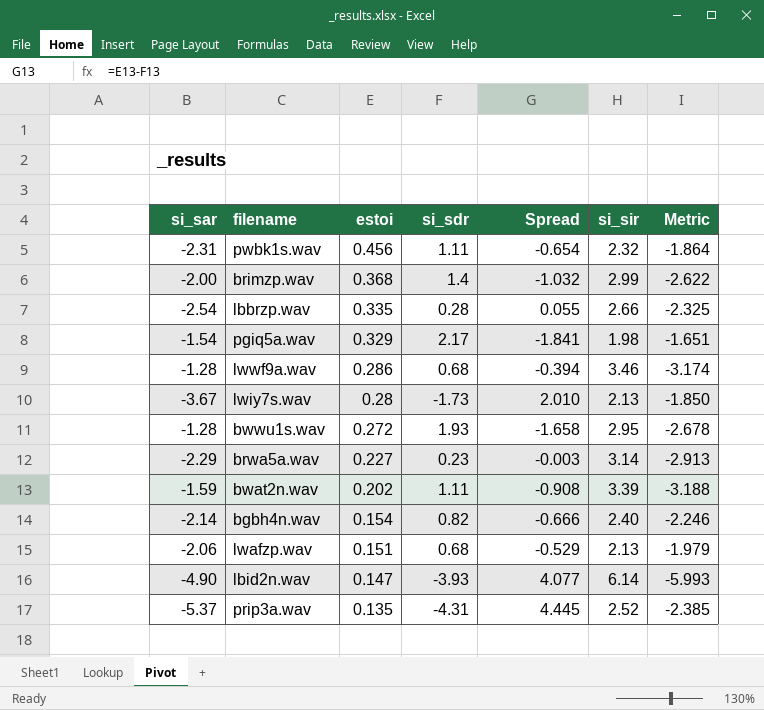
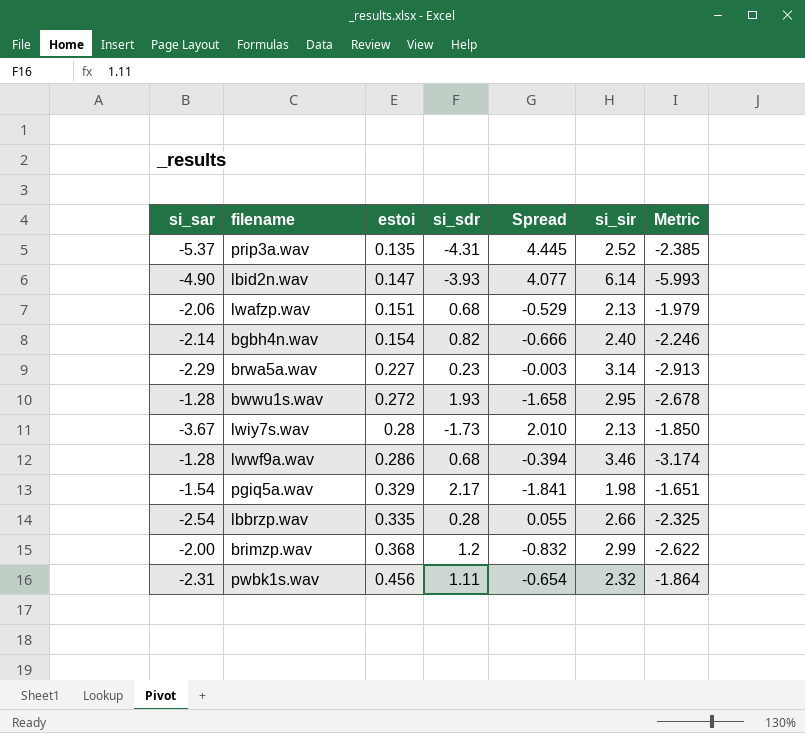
row order: estoi descending -> estoi ascending
row bwat2n.wav: -1.59 | 0.202 | 1.11 | -0.908 | 3.39 | -3.188 -> none
brimzp.wav | si_sdr: 1.4 -> 1.2
brimzp.wav | Spread: -1.032 -> -0.832

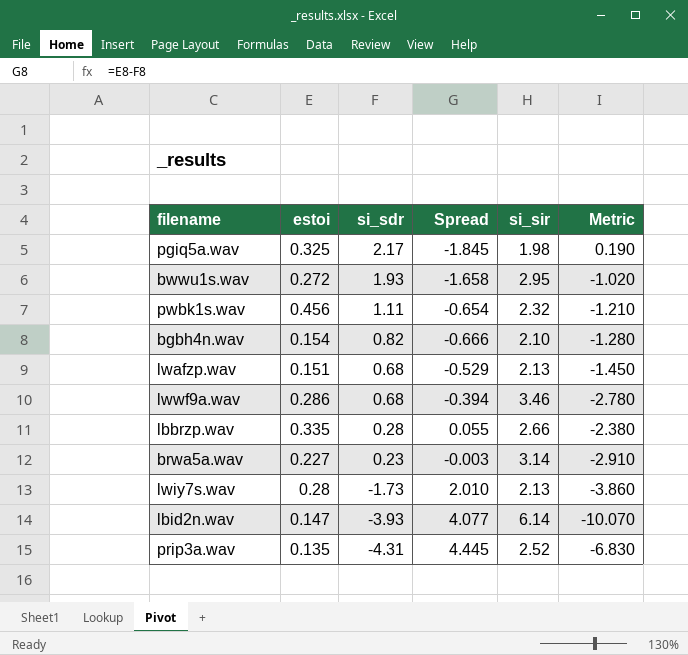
row order: estoi ascending -> si_sdr descending
column si_sar | position: 1 -> none
column Metric | formula: [estoi] - [si_sir] -> [si_sdr] - [si_sir]
row brimzp.wav: -2.00 | 0.368 | 1.2 | -0.832 | 2.99 | -2.622 -> none
pgiq5a.wav | estoi: 0.329 -> 0.325
pgiq5a.wav | Spread: -1.841 -> -1.845
bgbh4n.wav | si_sir: 2.40 -> 2.10

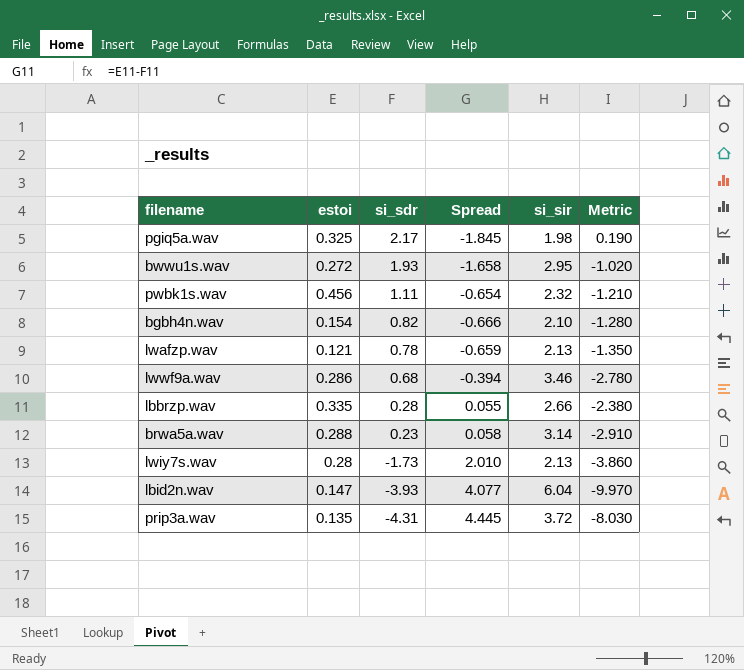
lwafzp.wav | estoi: 0.151 -> 0.121
lwafzp.wav | si_sdr: 0.68 -> 0.78
lwafzp.wav | Spread: -0.529 -> -0.659
lwafzp.wav | Metric: -1.450 -> -1.350
brwa5a.wav | estoi: 0.227 -> 0.288
brwa5a.wav | Spread: -0.003 -> 0.058
lbid2n.wav | si_sir: 6.14 -> 6.04
lbid2n.wav | Metric: -10.070 -> -9.970
prip3a.wav | si_sir: 2.52 -> 3.72
prip3a.wav | Metric: -6.830 -> -8.030

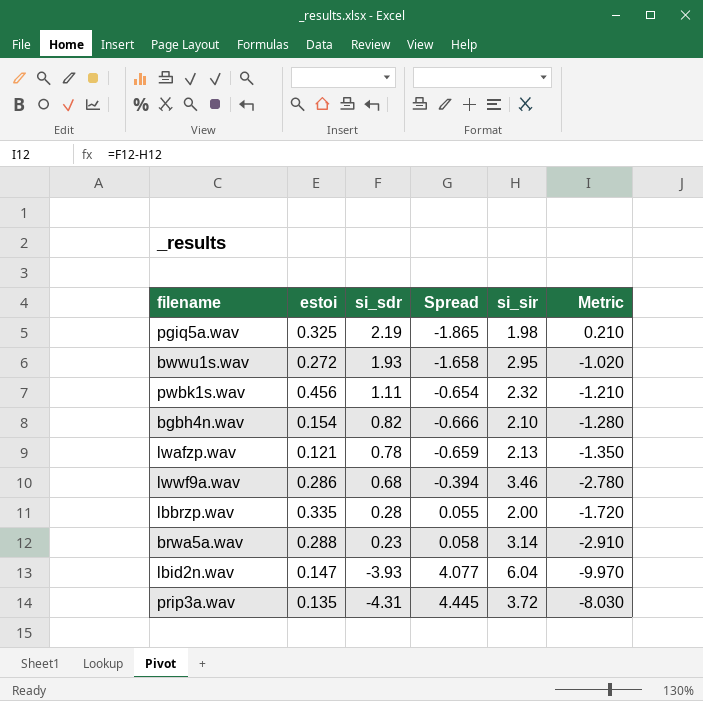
row lwiy7s.wav: 0.28 | -1.73 | 2.010 | 2.13 | -3.860 -> none
pgiq5a.wav | si_sdr: 2.17 -> 2.19
pgiq5a.wav | Spread: -1.845 -> -1.865
pgiq5a.wav | Metric: 0.190 -> 0.210
lbbrzp.wav | si_sir: 2.66 -> 2.00
lbbrzp.wav | Metric: -2.380 -> -1.720

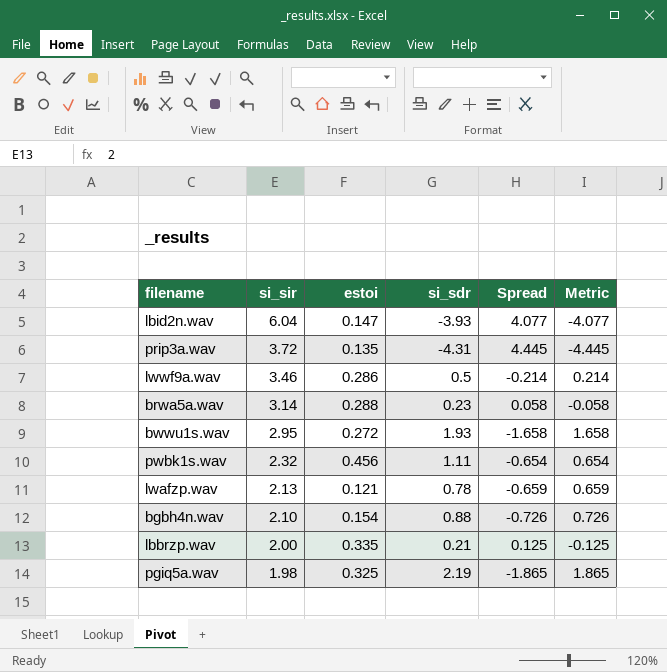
row order: si_sdr descending -> si_sir descending
column si_sir | position: 5 -> 2
column Metric | formula: [si_sdr] - [si_sir] -> [si_sdr] - [estoi]
lwwf9a.wav | si_sdr: 0.68 -> 0.5
lwwf9a.wav | Spread: -0.394 -> -0.214
bgbh4n.wav | si_sdr: 0.82 -> 0.88
bgbh4n.wav | Spread: -0.666 -> -0.726
lbbrzp.wav | si_sdr: 0.28 -> 0.21
lbbrzp.wav | Spread: 0.055 -> 0.125

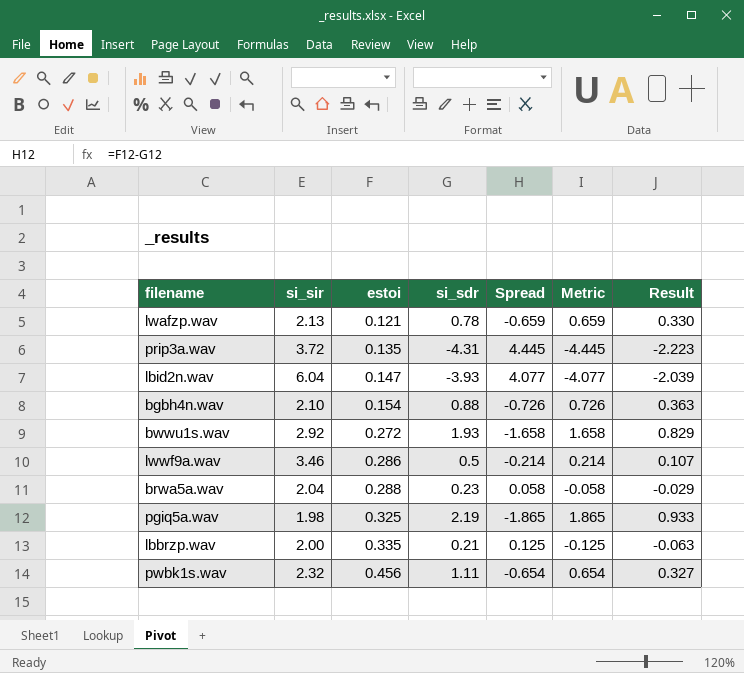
row order: si_sir descending -> estoi ascending
column Result | formula: none -> [Metric] * 0.5
bwwu1s.wav | si_sir: 2.95 -> 2.92
brwa5a.wav | si_sir: 3.14 -> 2.04

